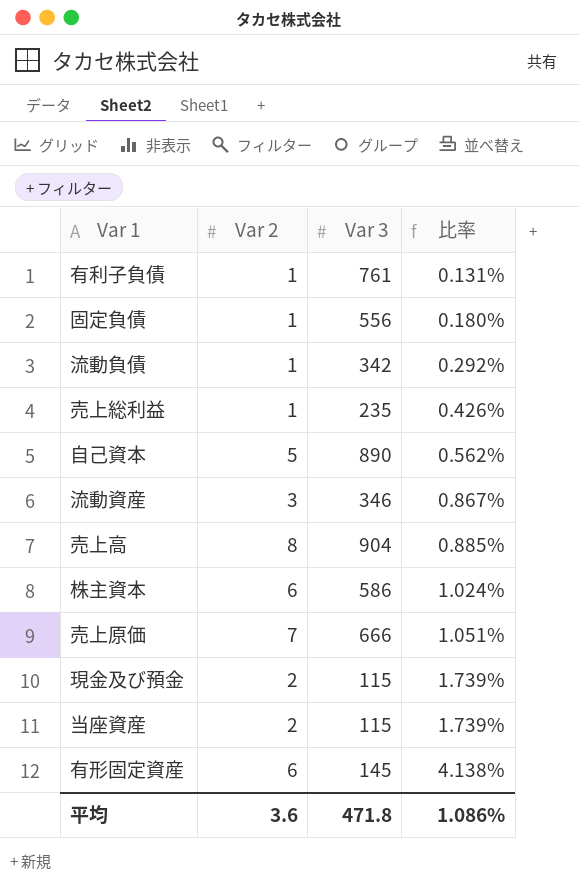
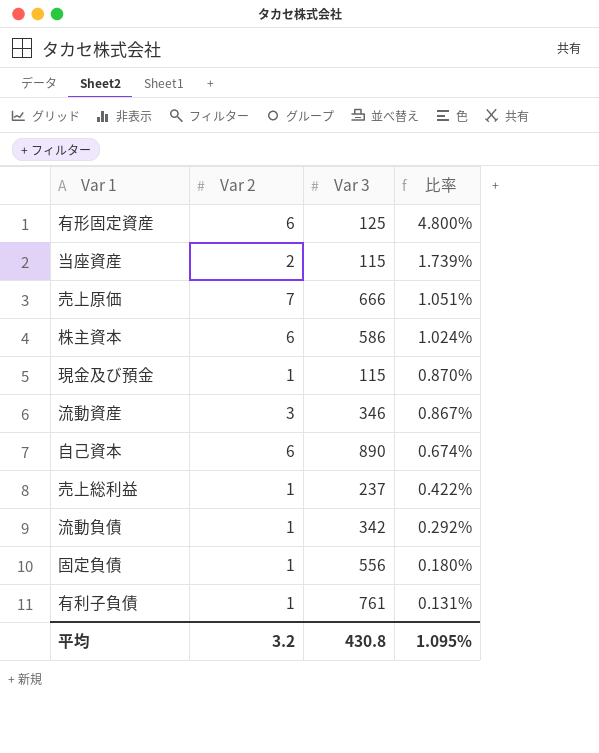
row order: 比率 ascending -> 比率 descending
row 売上高: 8 | 904 | 0.885% -> none
有形固定資産 | Var 3: 145 -> 125
有形固定資産 | 比率: 4.138% -> 4.800%
現金及び預金 | Var 2: 2 -> 1
現金及び預金 | 比率: 1.739% -> 0.870%
自己資本 | Var 2: 5 -> 6
自己資本 | 比率: 0.562% -> 0.674%
売上総利益 | Var 3: 235 -> 237
売上総利益 | 比率: 0.426% -> 0.422%
平均 | Var 2: 3.6 -> 3.2
平均 | Var 3: 471.8 -> 430.8
平均 | 比率: 1.086% -> 1.095%

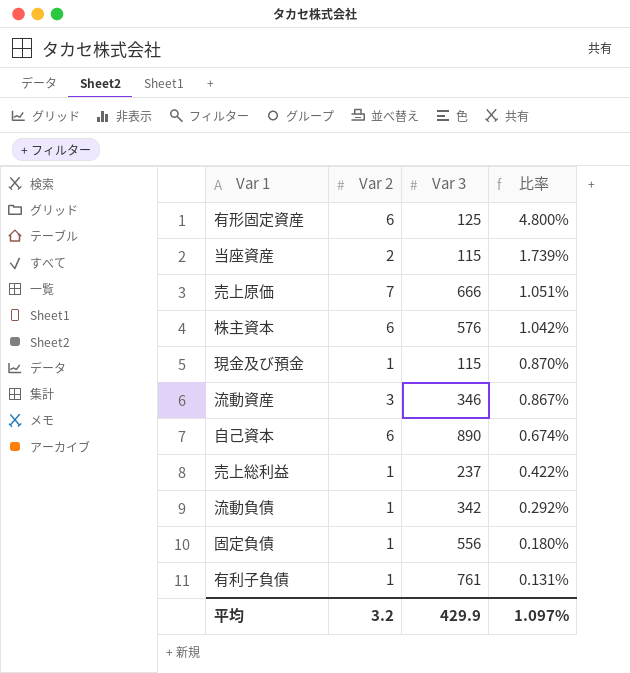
株主資本 | Var 3: 586 -> 576
株主資本 | 比率: 1.024% -> 1.042%
平均 | Var 3: 430.8 -> 429.9
平均 | 比率: 1.095% -> 1.097%

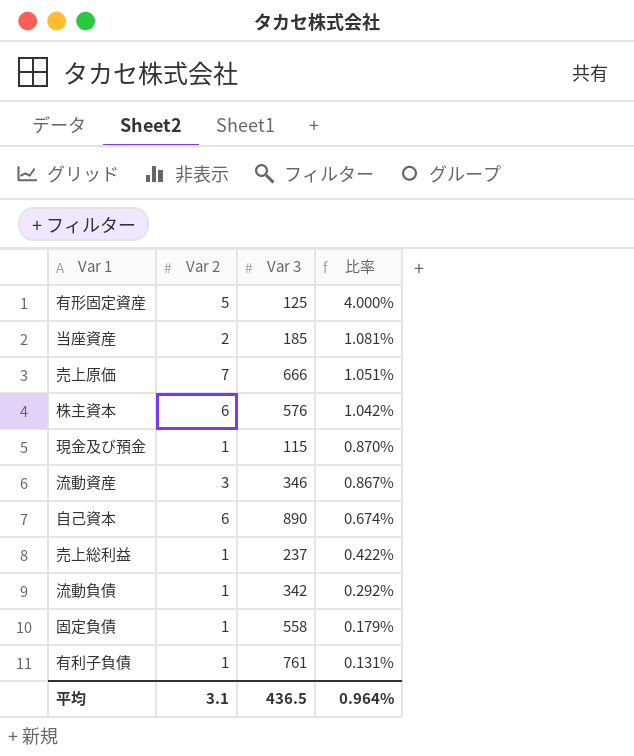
有形固定資産 | Var 2: 6 -> 5
有形固定資産 | 比率: 4.800% -> 4.000%
当座資産 | Var 3: 115 -> 185
当座資産 | 比率: 1.739% -> 1.081%
固定負債 | Var 3: 556 -> 558
固定負債 | 比率: 0.180% -> 0.179%
平均 | Var 2: 3.2 -> 3.1
平均 | Var 3: 429.9 -> 436.5
平均 | 比率: 1.097% -> 0.964%

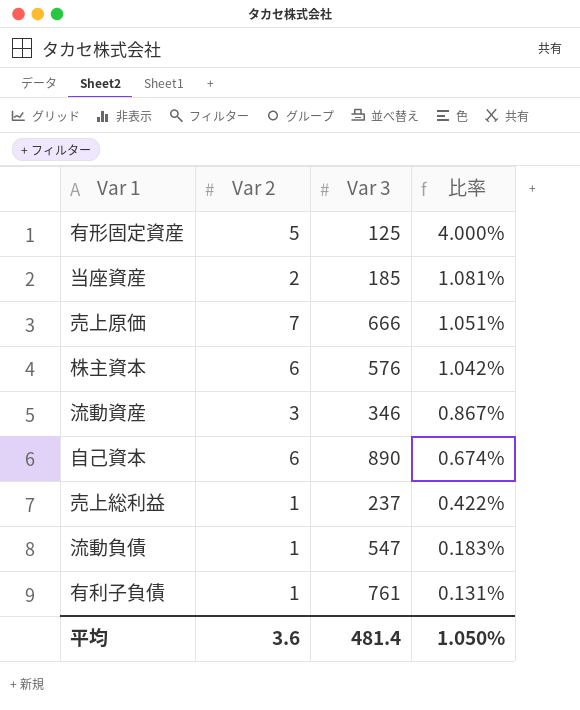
row 現金及び預金: 1 | 115 | 0.870% -> none
row 固定負債: 1 | 558 | 0.179% -> none
流動負債 | Var 3: 342 -> 547
流動負債 | 比率: 0.292% -> 0.183%
平均 | Var 2: 3.1 -> 3.6
平均 | Var 3: 436.5 -> 481.4
平均 | 比率: 0.964% -> 1.050%

